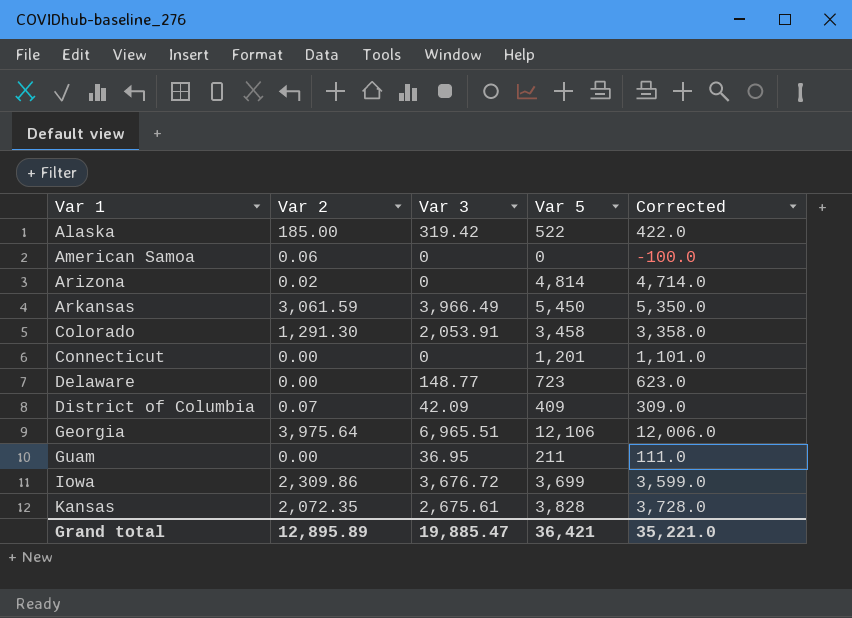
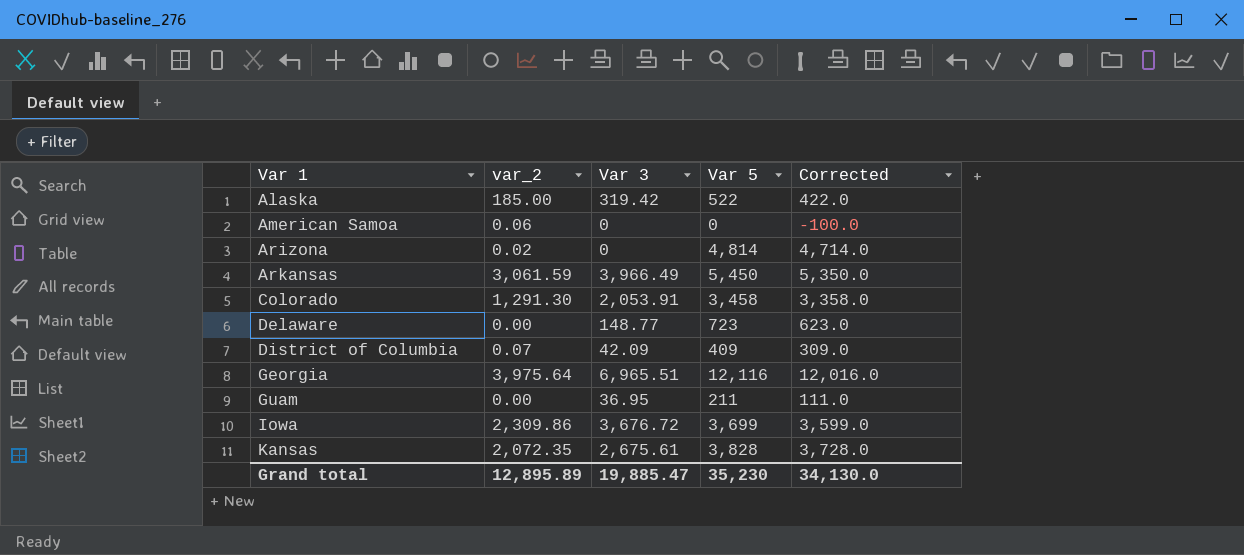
column name: Var 2 -> var_2
row Connecticut: 0.00 | 0 | 1,201 | 1,101.0 -> none
Georgia | Var 5: 12,106 -> 12,116
Georgia | Corrected: 12,006.0 -> 12,016.0
Grand total | Var 5: 36,421 -> 35,230
Grand total | Corrected: 35,221.0 -> 34,130.0

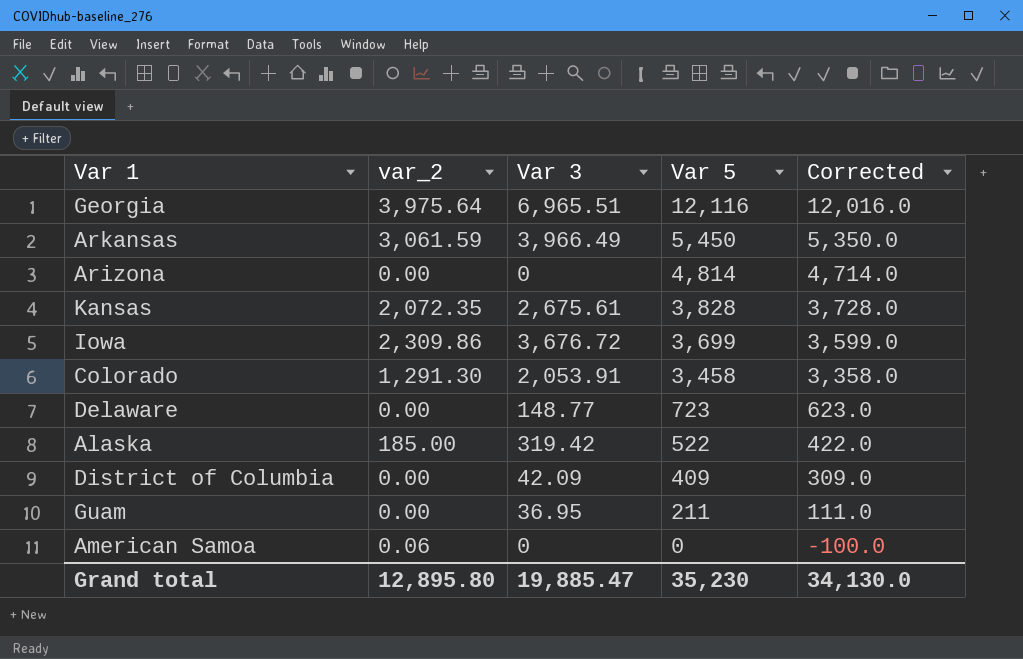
row order: Var 1 ascending -> Var 5 descending
Arizona | var_2: 0.02 -> 0.00
District of Columbia | var_2: 0.07 -> 0.00
Grand total | var_2: 12,895.89 -> 12,895.80

